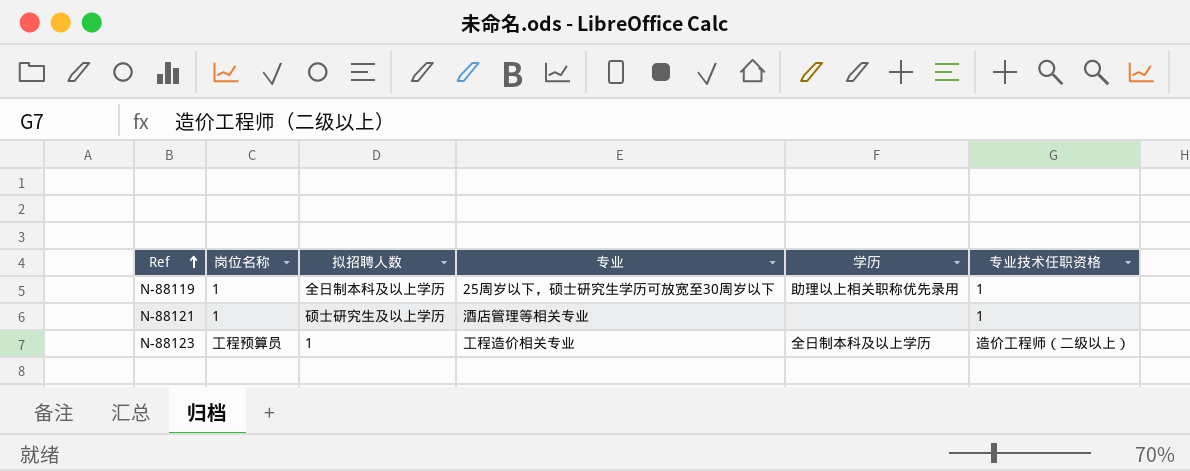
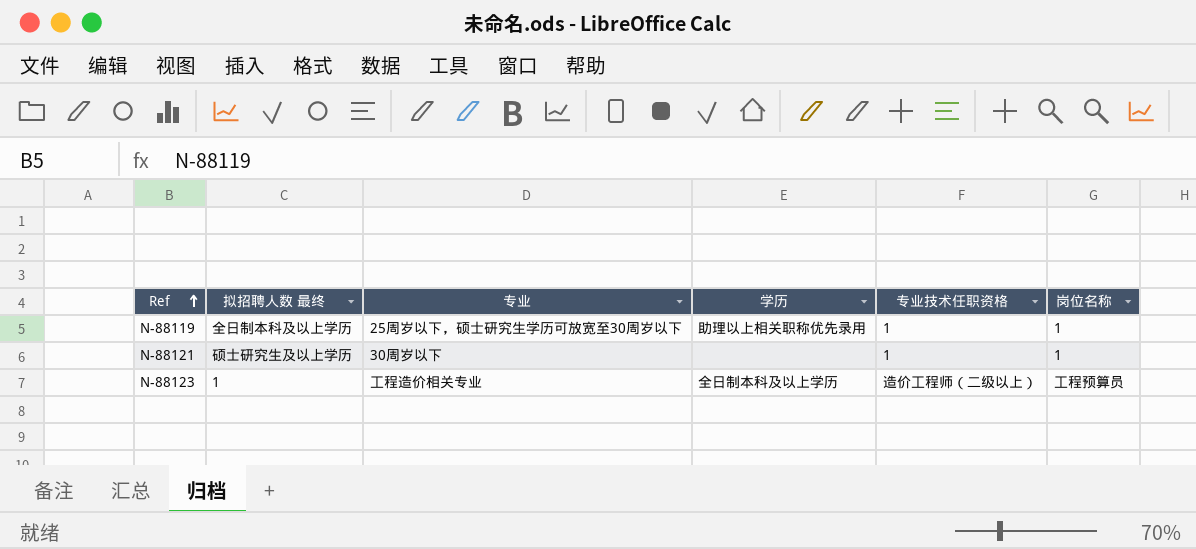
column name: 拟招聘人数 -> 拟招聘人数 最终
column 岗位名称 | position: 2 -> 6
N-88121 | 专业: 酒店管理等相关专业 -> 30周岁以下

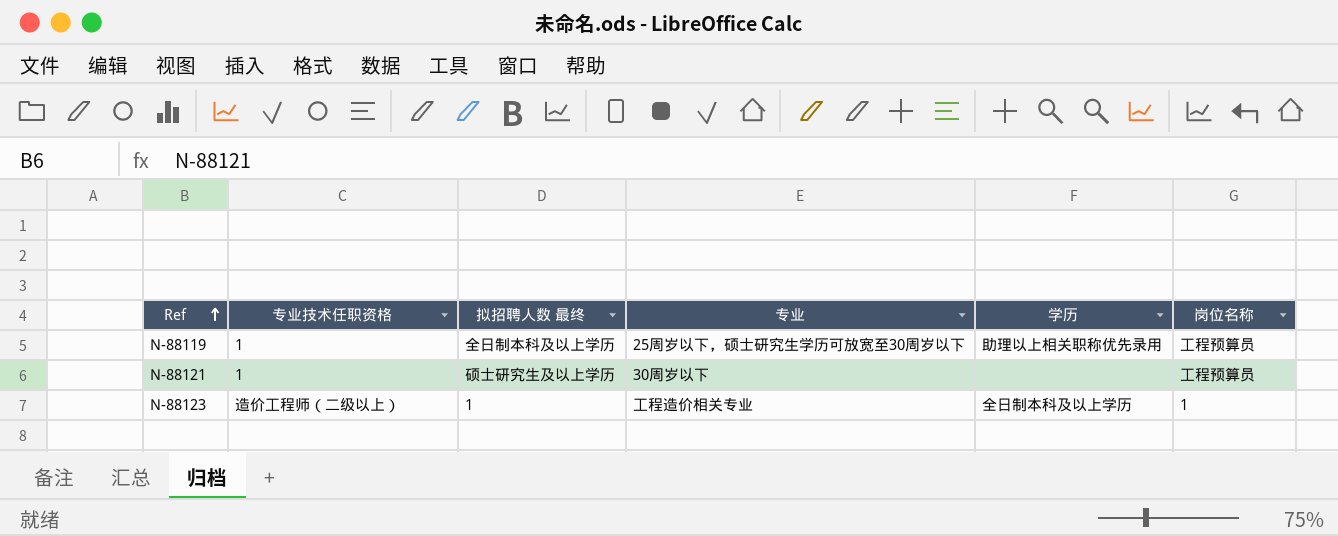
column 专业技术任职资格 | position: 5 -> 2
N-88119 | 岗位名称: 1 -> 工程预算员
N-88121 | 岗位名称: 1 -> 工程预算员
N-88123 | 岗位名称: 工程预算员 -> 1

